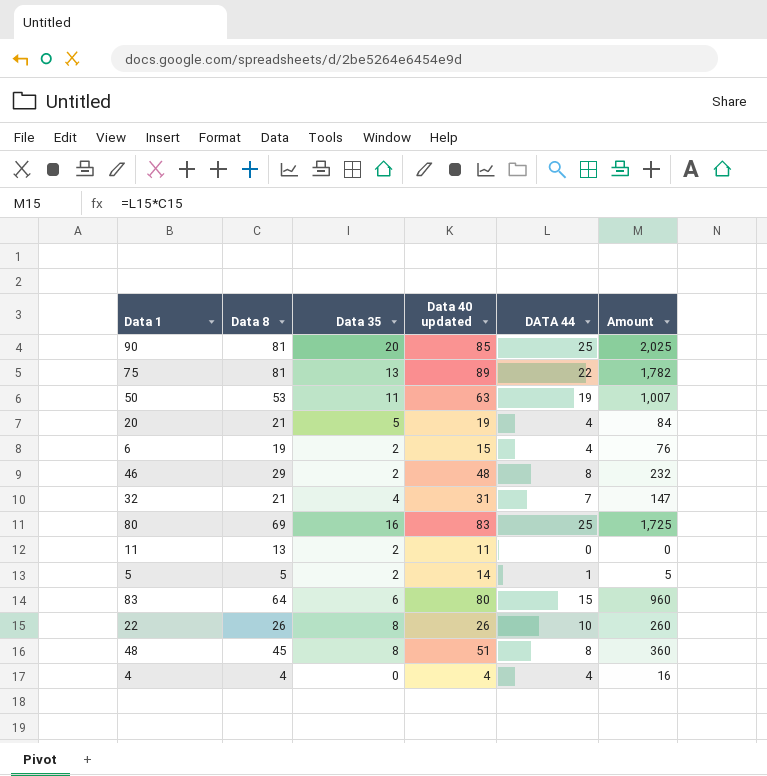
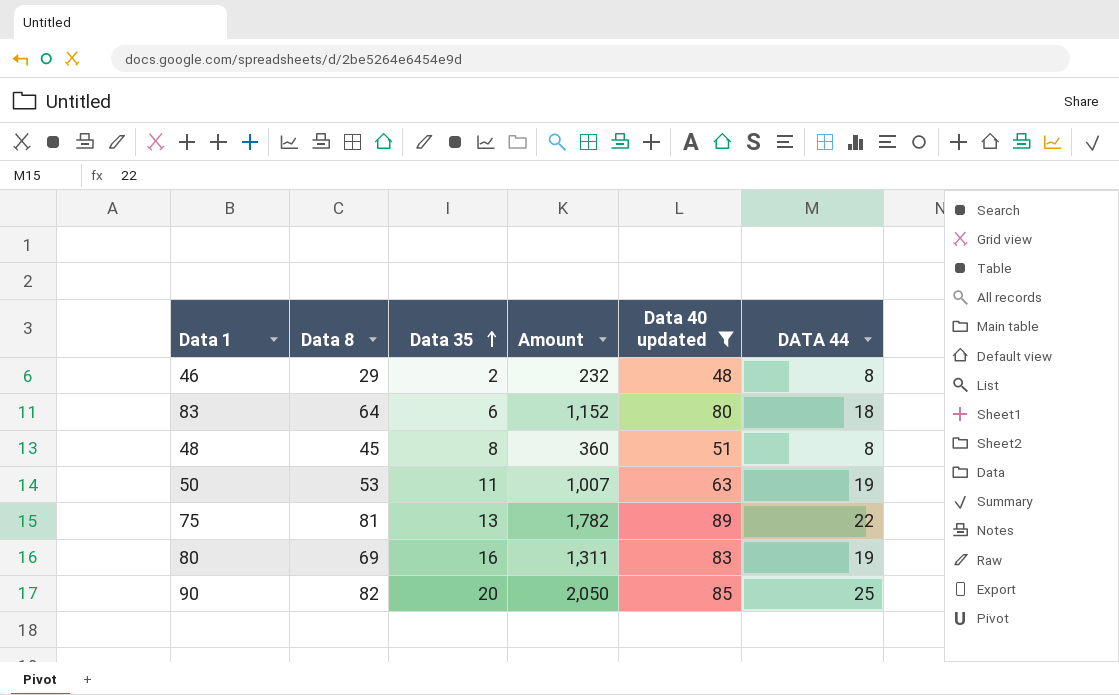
filter: none -> Data 40 updated >= 48
row order: none -> Data 35 ascending
column Amount | position: 6 -> 4
83 | Amount: 960 -> 1,152
83 | DATA 44: 15 -> 18
80 | Amount: 1,725 -> 1,311
80 | DATA 44: 25 -> 19
90 | Data 8: 81 -> 82
90 | Amount: 2,025 -> 2,050

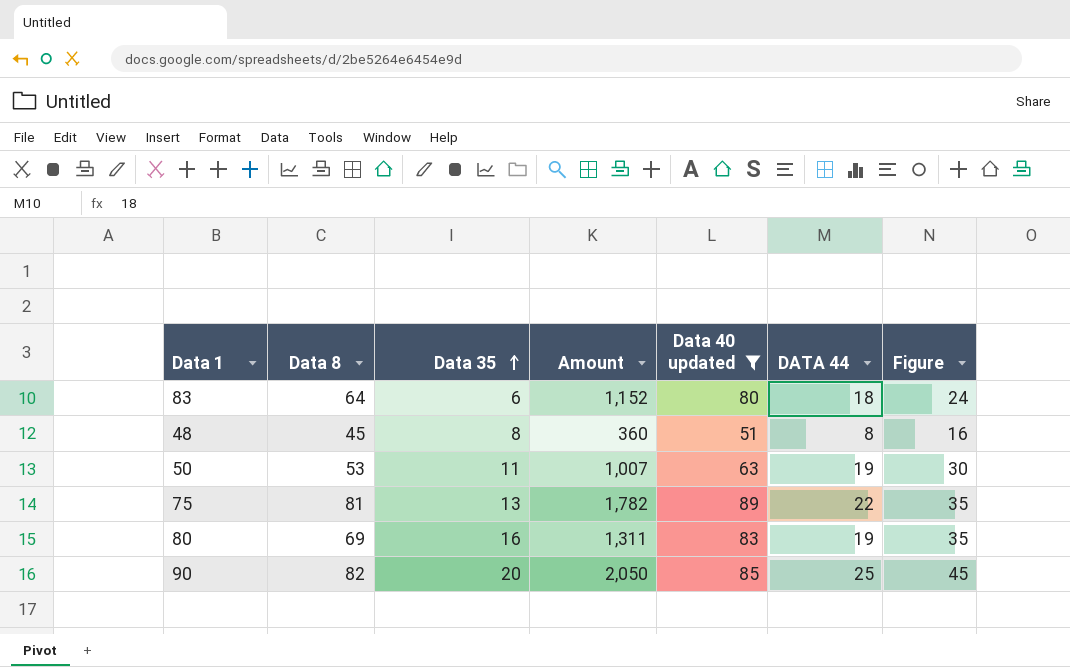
column Figure | formula: none -> [Data 35] + [DATA 44]
row 46: 29 | 2 | 232 | 48 | 8 -> none

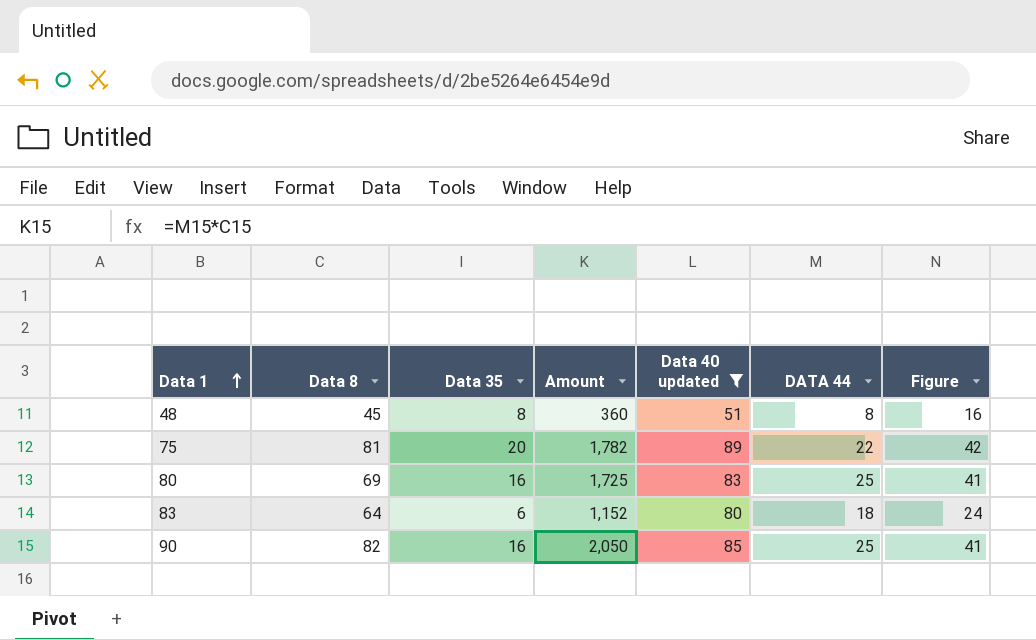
row order: Data 35 ascending -> Data 1 ascending
row 50: 53 | 11 | 1,007 | 63 | 19 | 30 -> none
75 | Data 35: 13 -> 20
75 | Figure: 35 -> 42
80 | Amount: 1,311 -> 1,725
80 | DATA 44: 19 -> 25
80 | Figure: 35 -> 41
90 | Data 35: 20 -> 16
90 | Figure: 45 -> 41

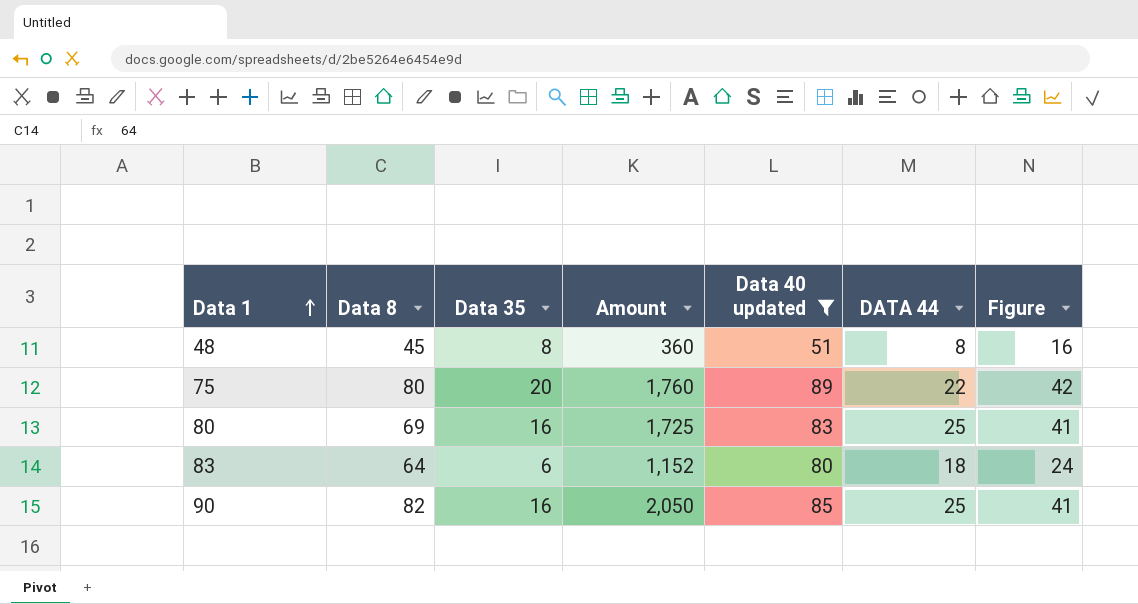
75 | Data 8: 81 -> 80
75 | Amount: 1,782 -> 1,760

